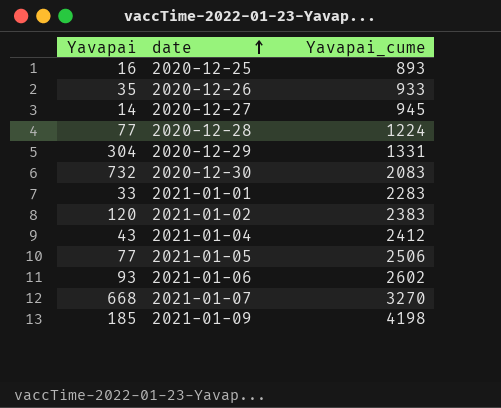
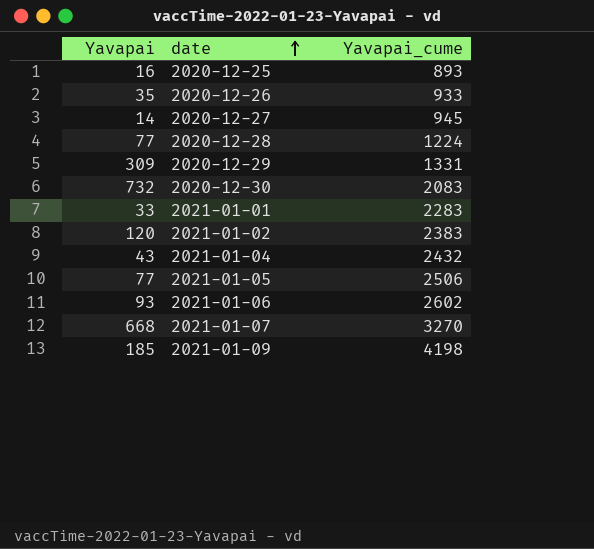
2020-12-29 | Yavapai: 304 -> 309
2021-01-04 | Yavapai_cume: 2412 -> 2432

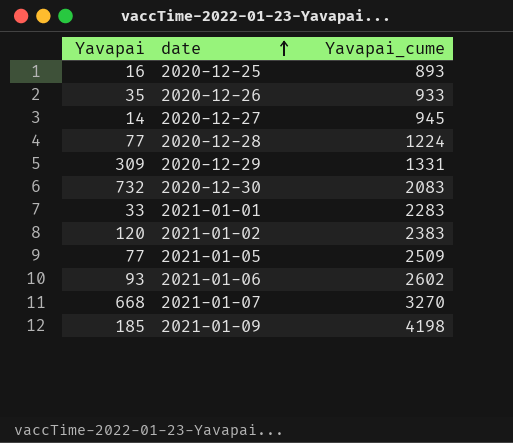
row 2021-01-04: 43 | 2432 -> none
2021-01-05 | Yavapai_cume: 2506 -> 2509

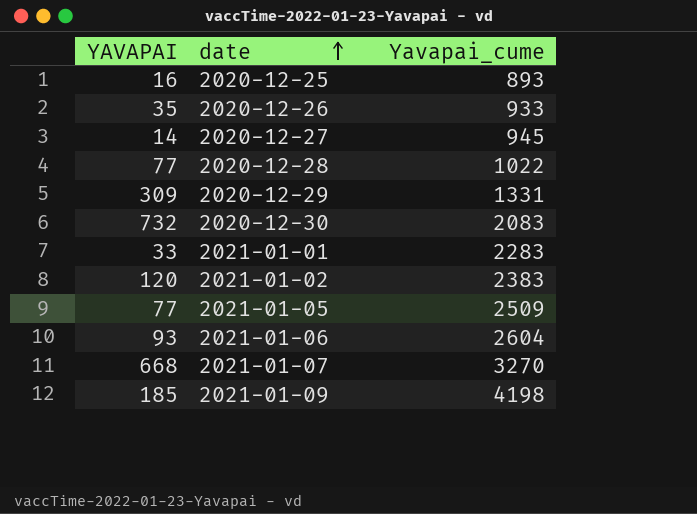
column name: Yavapai -> YAVAPAI
2020-12-28 | Yavapai_cume: 1224 -> 1022
2021-01-06 | Yavapai_cume: 2602 -> 2604

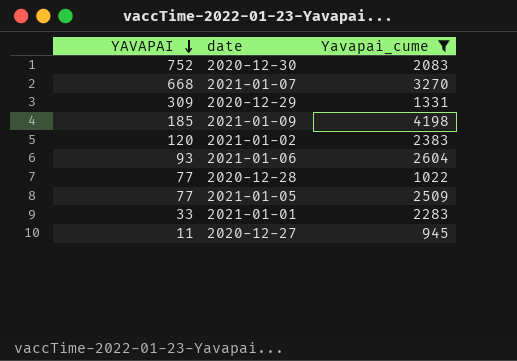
filter: none -> Yavapai_cume >= 945
row order: date ascending -> YAVAPAI descending
2020-12-30 | YAVAPAI: 732 -> 752
2020-12-27 | YAVAPAI: 14 -> 11

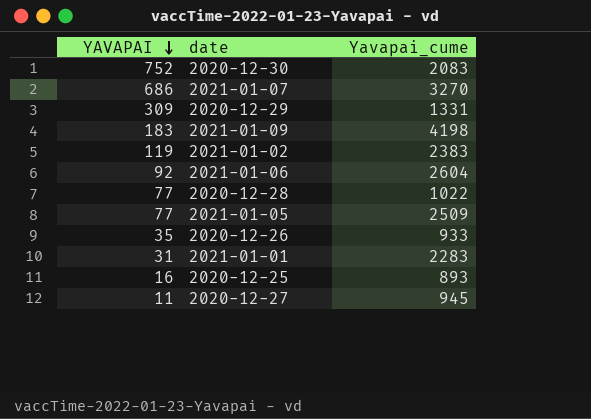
filter: Yavapai_cume >= 945 -> none
2021-01-07 | YAVAPAI: 668 -> 686
2021-01-09 | YAVAPAI: 185 -> 183
2021-01-02 | YAVAPAI: 120 -> 119
2021-01-06 | YAVAPAI: 93 -> 92
2021-01-01 | YAVAPAI: 33 -> 31

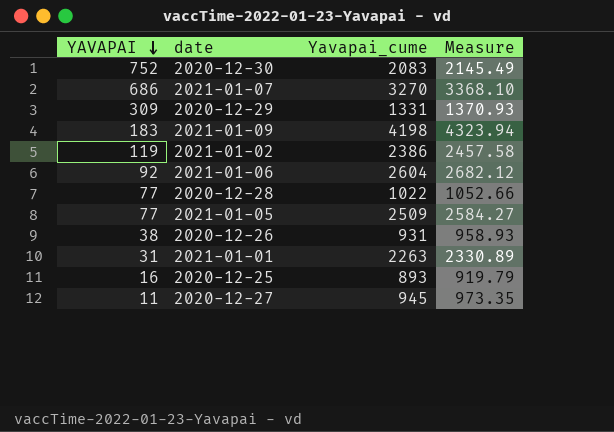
column Measure | formula: none -> [Yavapai_cume] * 1.03
2021-01-02 | Yavapai_cume: 2383 -> 2386
2020-12-26 | YAVAPAI: 35 -> 38
2020-12-26 | Yavapai_cume: 933 -> 931
2021-01-01 | Yavapai_cume: 2283 -> 2263

